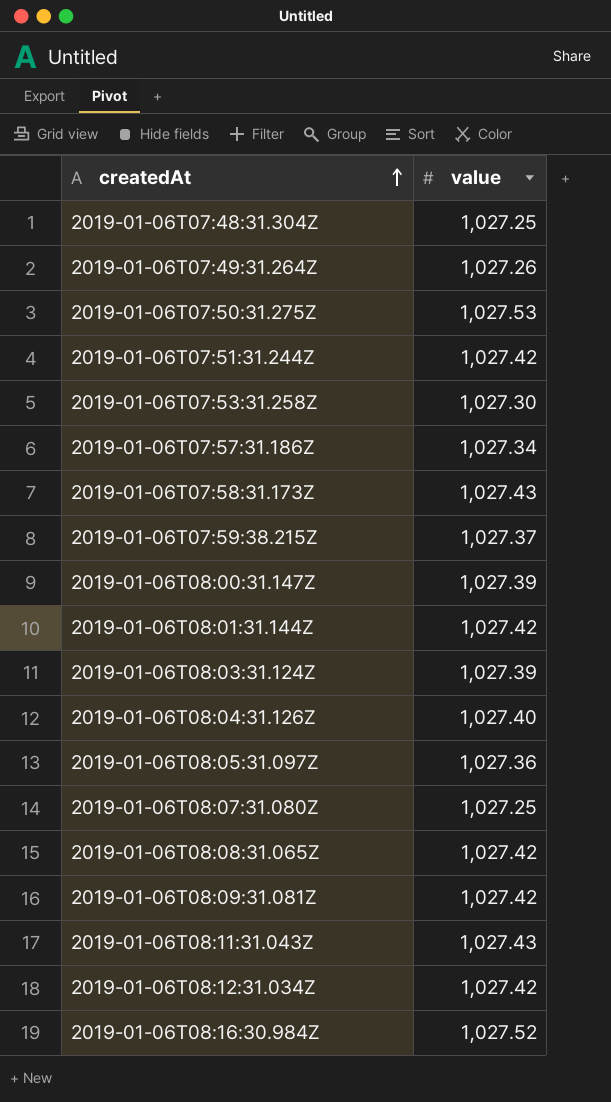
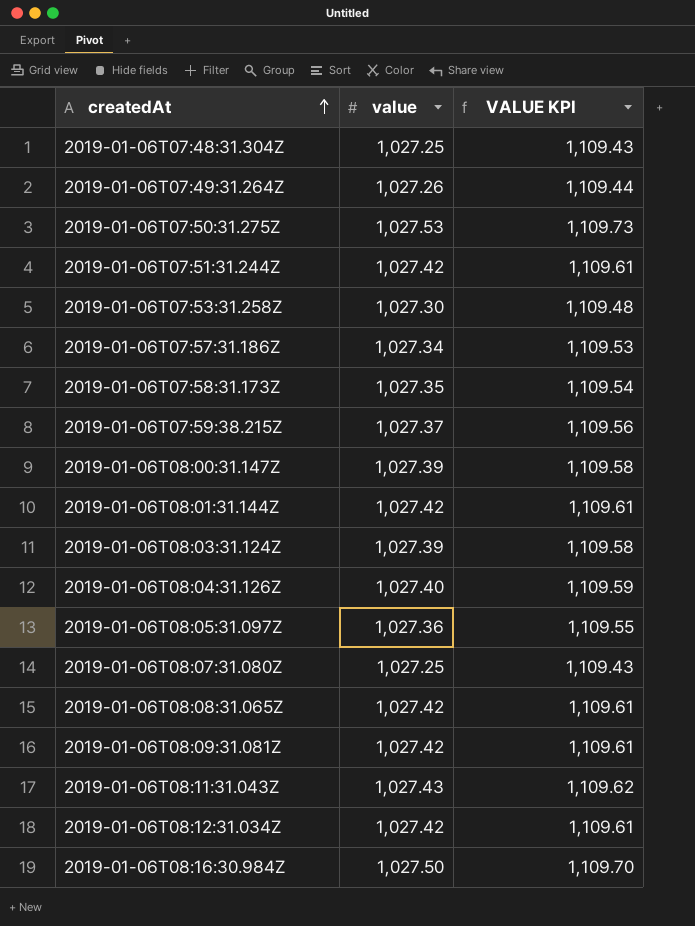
column VALUE KPI | formula: none -> [value] * 1.08
2019-01-06T07:58:31.173Z | value: 1,027.43 -> 1,027.35
2019-01-06T08:16:30.984Z | value: 1,027.52 -> 1,027.50

